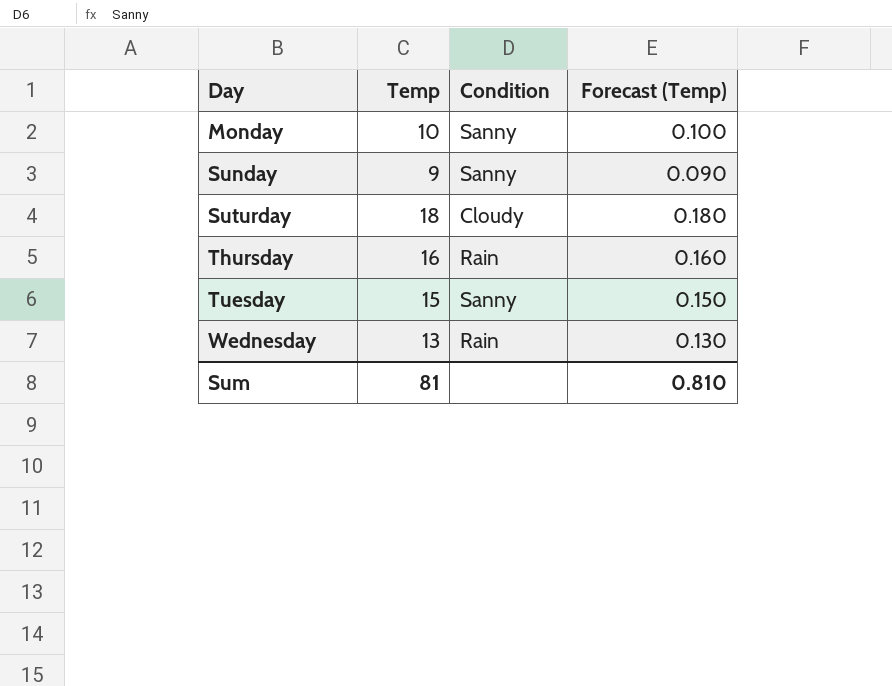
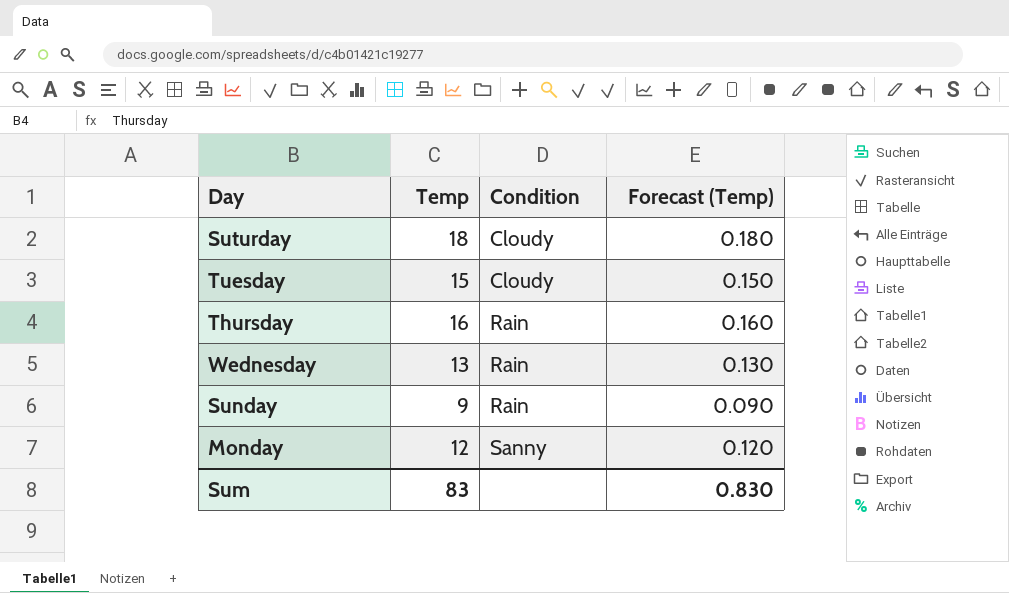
row order: Day ascending -> Condition ascending
Tuesday | Condition: Sanny -> Cloudy
Sunday | Condition: Sanny -> Rain
Monday | Temp: 10 -> 12
Monday | Forecast (Temp): 0.100 -> 0.120
Sum | Temp: 81 -> 83
Sum | Forecast (Temp): 0.810 -> 0.830

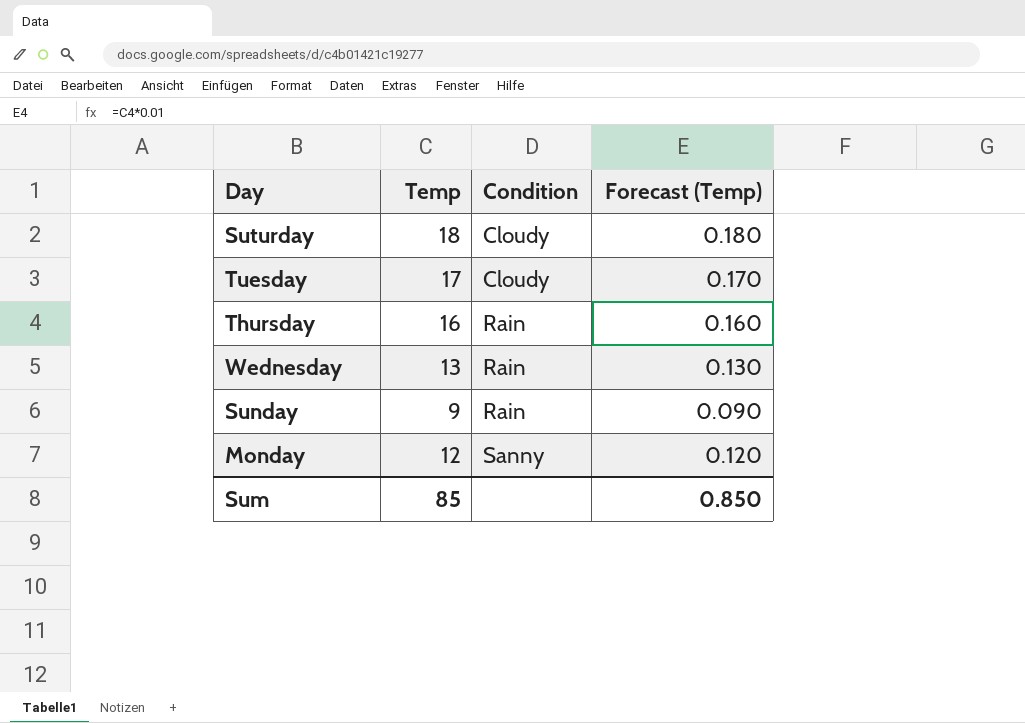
Tuesday | Temp: 15 -> 17
Tuesday | Forecast (Temp): 0.150 -> 0.170
Sum | Temp: 83 -> 85
Sum | Forecast (Temp): 0.830 -> 0.850

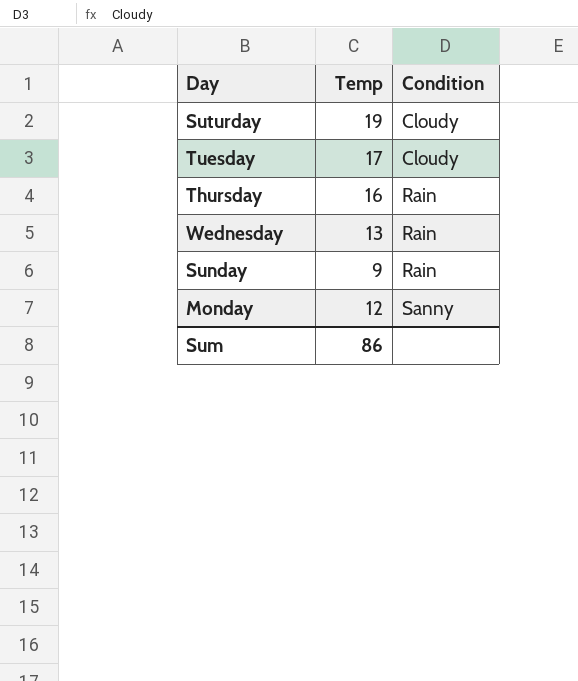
column Forecast (Temp) | formula: [Temp] * 0.01 -> none
Suturday | Temp: 18 -> 19
Sum | Temp: 85 -> 86

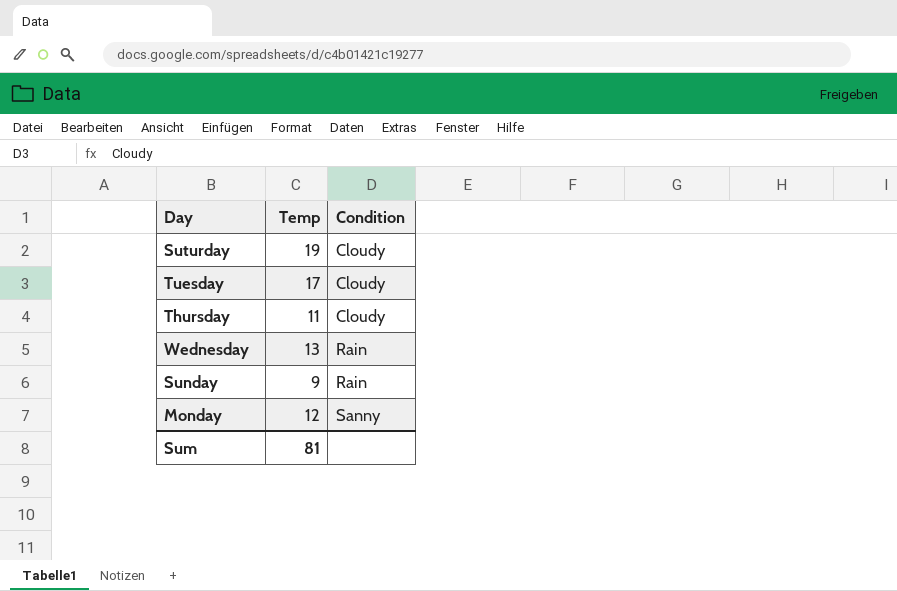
Thursday | Temp: 16 -> 11
Thursday | Condition: Rain -> Cloudy
Sum | Temp: 86 -> 81

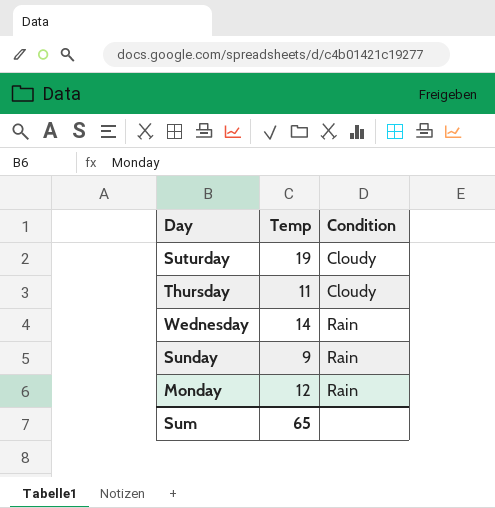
row Tuesday: 17 | Cloudy -> none
Wednesday | Temp: 13 -> 14
Monday | Condition: Sanny -> Rain
Sum | Temp: 81 -> 65

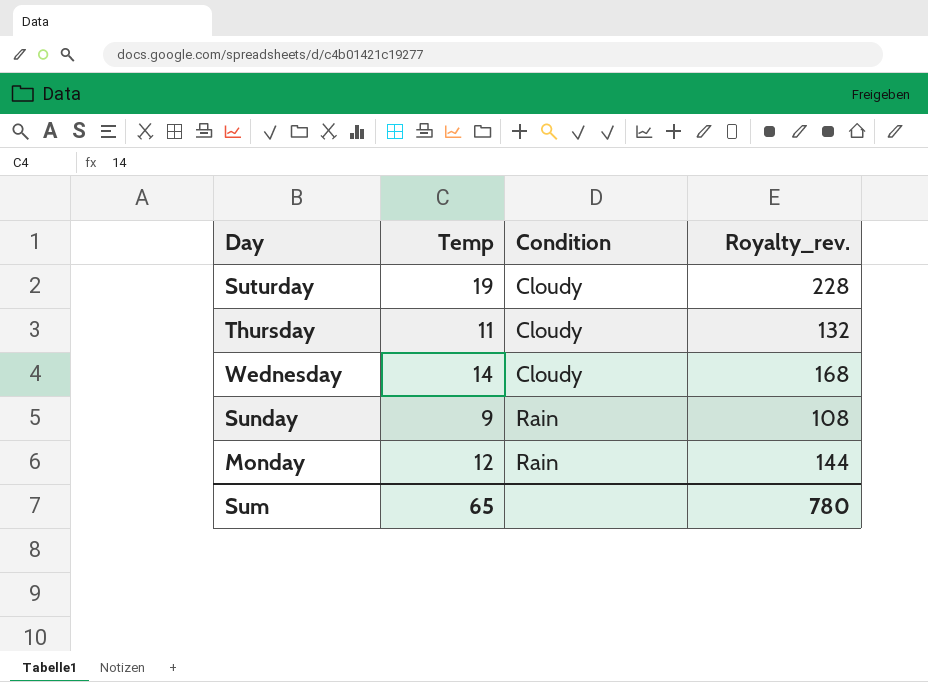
column Royalty_rev. | formula: none -> [Temp] * 12
Wednesday | Condition: Rain -> Cloudy

